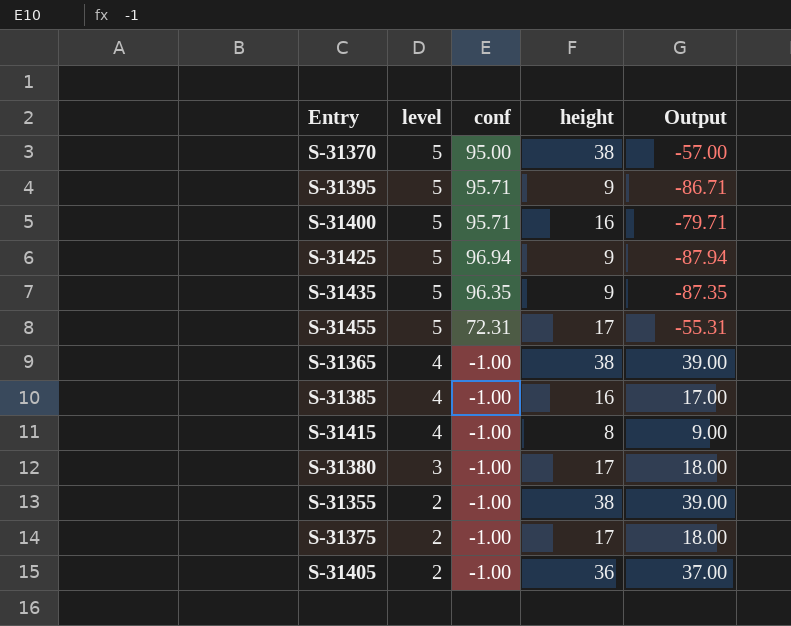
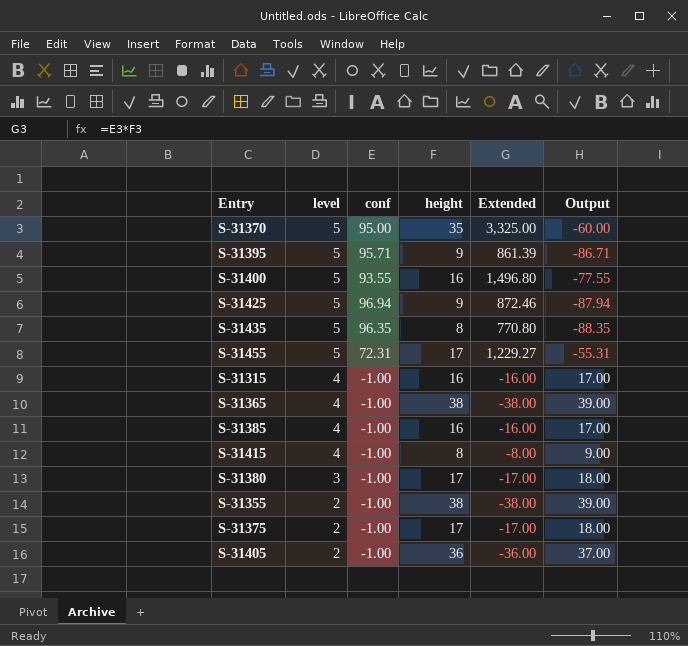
column Extended | formula: none -> [conf] * [height]
S-31370 | height: 38 -> 35
S-31370 | Output: -57.00 -> -60.00
S-31400 | conf: 95.71 -> 93.55
S-31400 | Output: -79.71 -> -77.55
S-31435 | height: 9 -> 8
S-31435 | Output: -87.35 -> -88.35
row S-31315: none -> 4 | -1.00 | 16 | -16.00 | 17.00

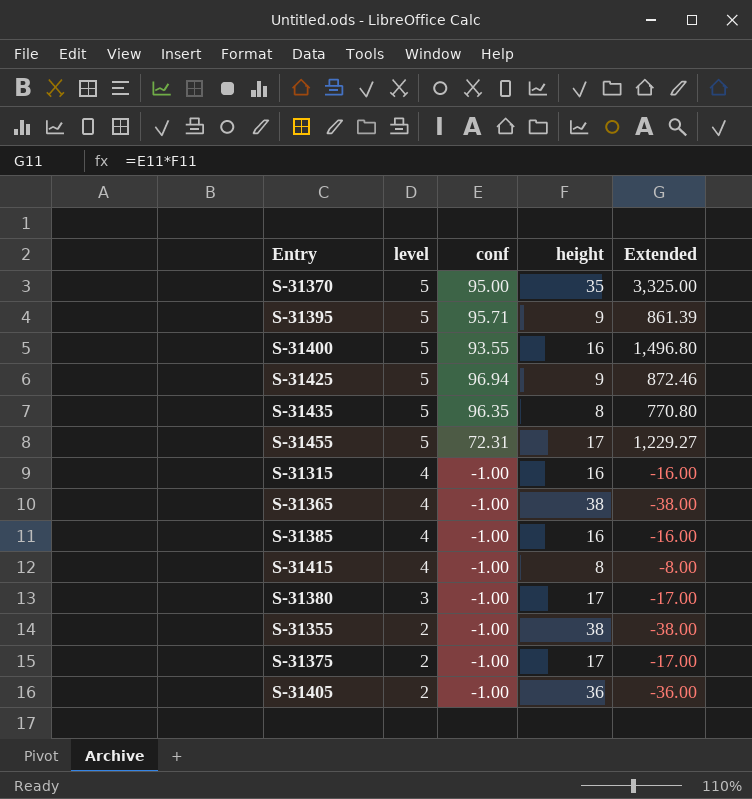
column Output | formula: [height] - [conf] -> none

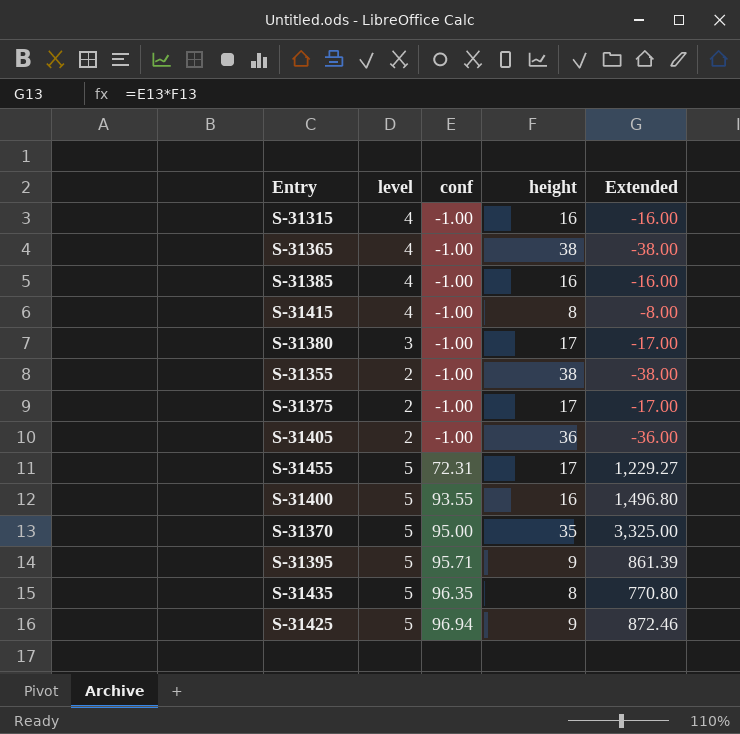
row order: level descending -> conf ascending

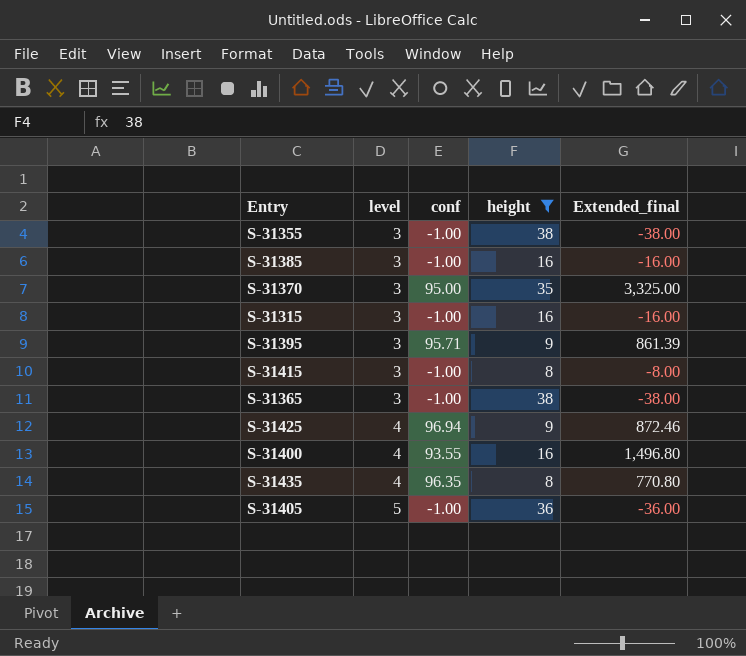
filter: none -> height != 17
row order: conf ascending -> level ascending
column name: Extended -> Extended_final
S-31355 | level: 2 -> 3
S-31385 | level: 4 -> 3
S-31370 | level: 5 -> 3
S-31315 | level: 4 -> 3
S-31395 | level: 5 -> 3
S-31415 | level: 4 -> 3
S-31365 | level: 4 -> 3
S-31425 | level: 5 -> 4
S-31400 | level: 5 -> 4
S-31435 | level: 5 -> 4
S-31405 | level: 2 -> 5

